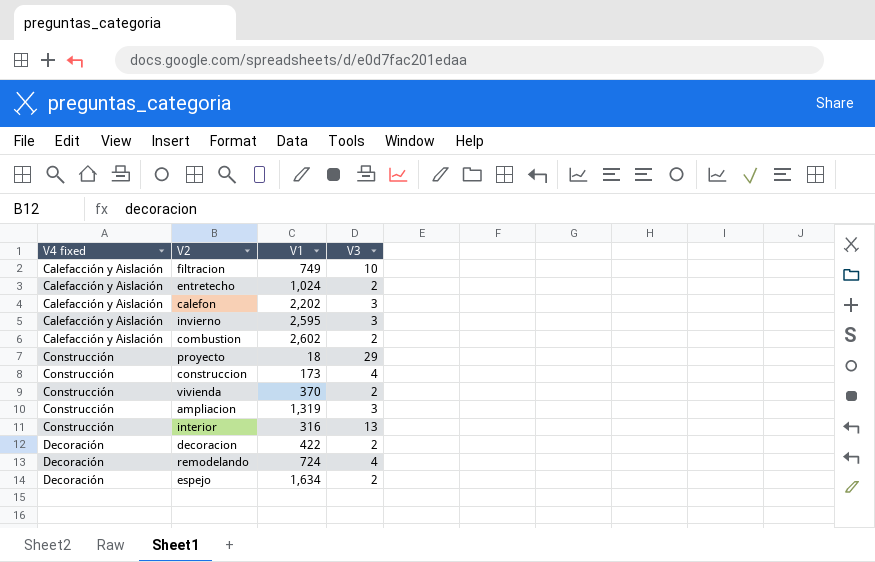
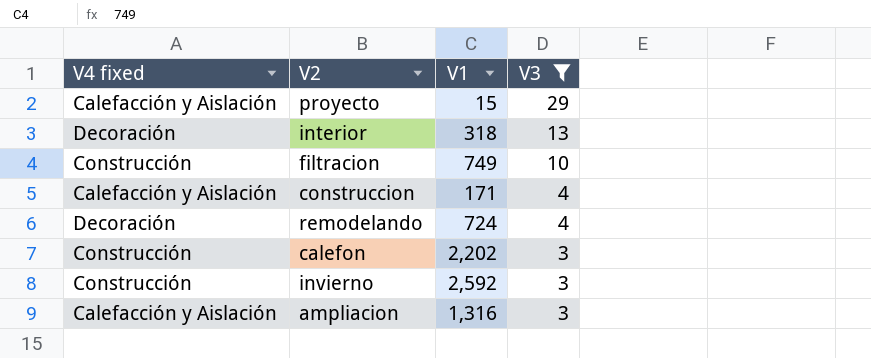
filter: none -> V3 != 2
row order: V4 fixed ascending -> V3 descending
proyecto | V4 fixed: Construcción -> Calefacción y Aislación
proyecto | V1: 18 -> 15
interior | V4 fixed: Construcción -> Decoración
interior | V1: 316 -> 318
filtracion | V4 fixed: Calefacción y Aislación -> Construcción
construccion | V4 fixed: Construcción -> Calefacción y Aislación
construccion | V1: 173 -> 171
calefon | V4 fixed: Calefacción y Aislación -> Construcción
invierno | V4 fixed: Calefacción y Aislación -> Construcción
invierno | V1: 2,595 -> 2,592
ampliacion | V4 fixed: Construcción -> Calefacción y Aislación
ampliacion | V1: 1,319 -> 1,316

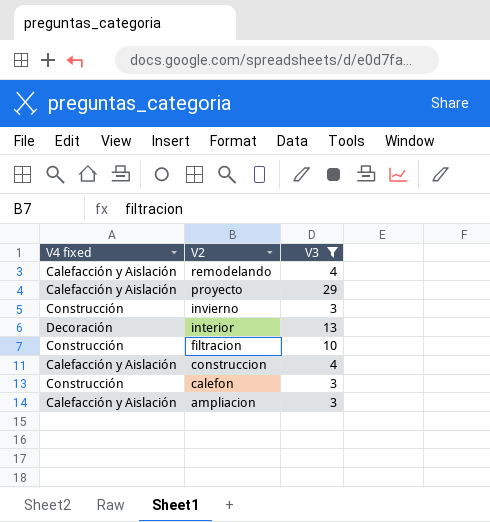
row order: V3 descending -> V2 descending
column V1 | position: 3 -> none
remodelando | V4 fixed: Decoración -> Calefacción y Aislación

